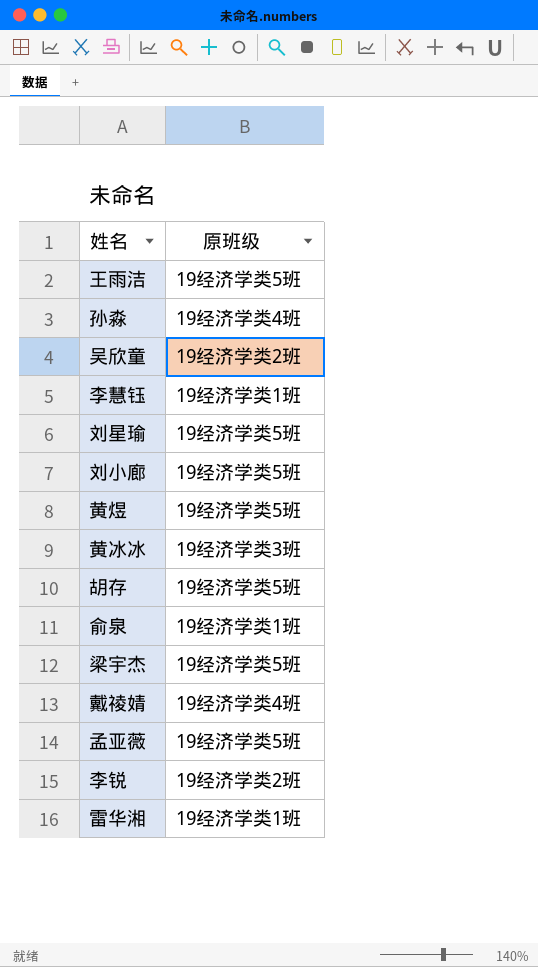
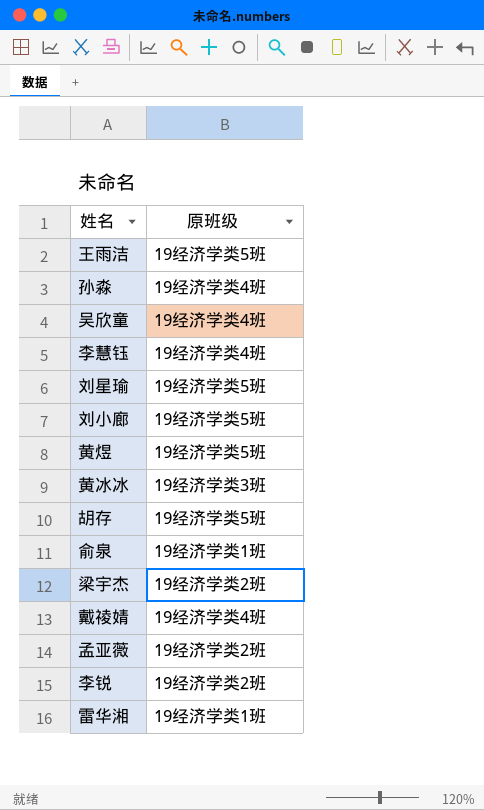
吴欣童 | 原班级: 19经济学类2班 -> 19经济学类4班
李慧钰 | 原班级: 19经济学类1班 -> 19经济学类4班
梁宇杰 | 原班级: 19经济学类5班 -> 19经济学类2班
孟亚薇 | 原班级: 19经济学类5班 -> 19经济学类2班

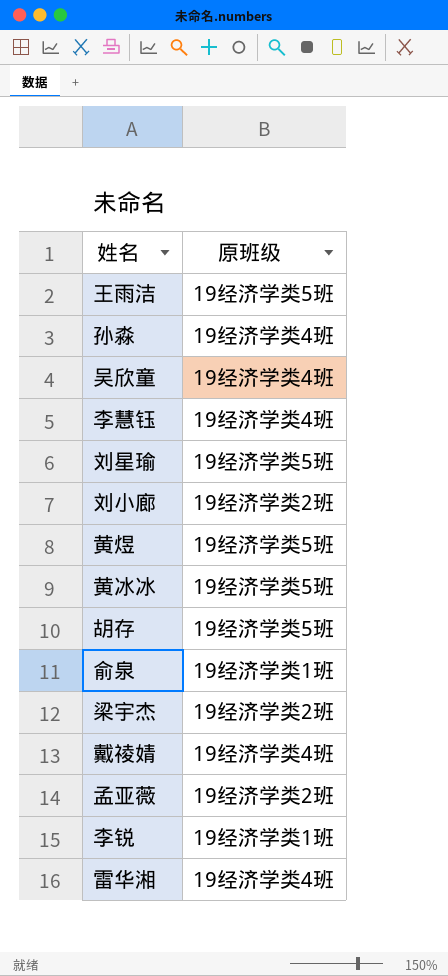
刘小廊 | 原班级: 19经济学类5班 -> 19经济学类2班
黄冰冰 | 原班级: 19经济学类3班 -> 19经济学类5班
李锐 | 原班级: 19经济学类2班 -> 19经济学类1班
雷华湘 | 原班级: 19经济学类1班 -> 19经济学类4班

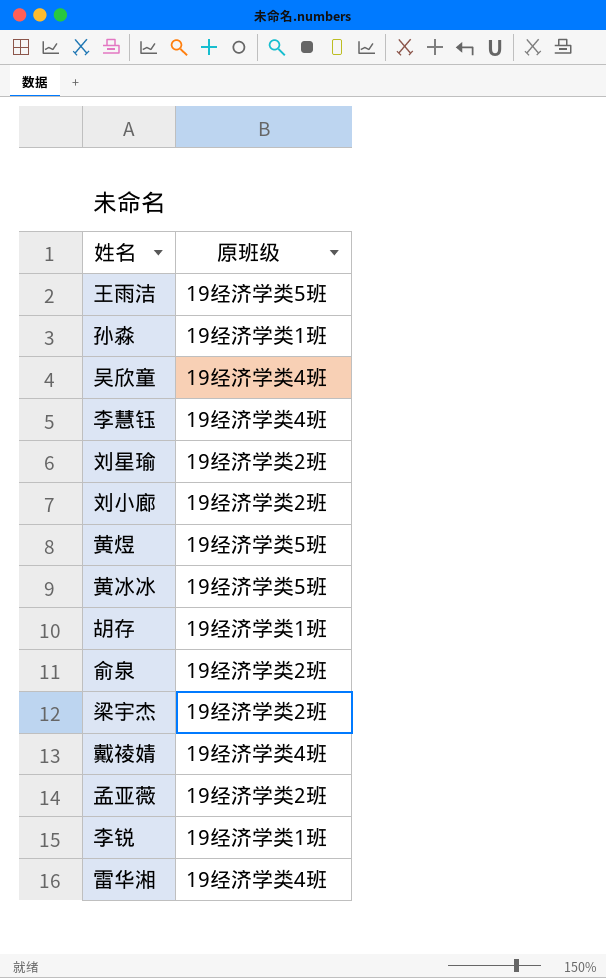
孙淼 | 原班级: 19经济学类4班 -> 19经济学类1班
刘星瑜 | 原班级: 19经济学类5班 -> 19经济学类2班
胡存 | 原班级: 19经济学类5班 -> 19经济学类1班
俞泉 | 原班级: 19经济学类1班 -> 19经济学类2班

